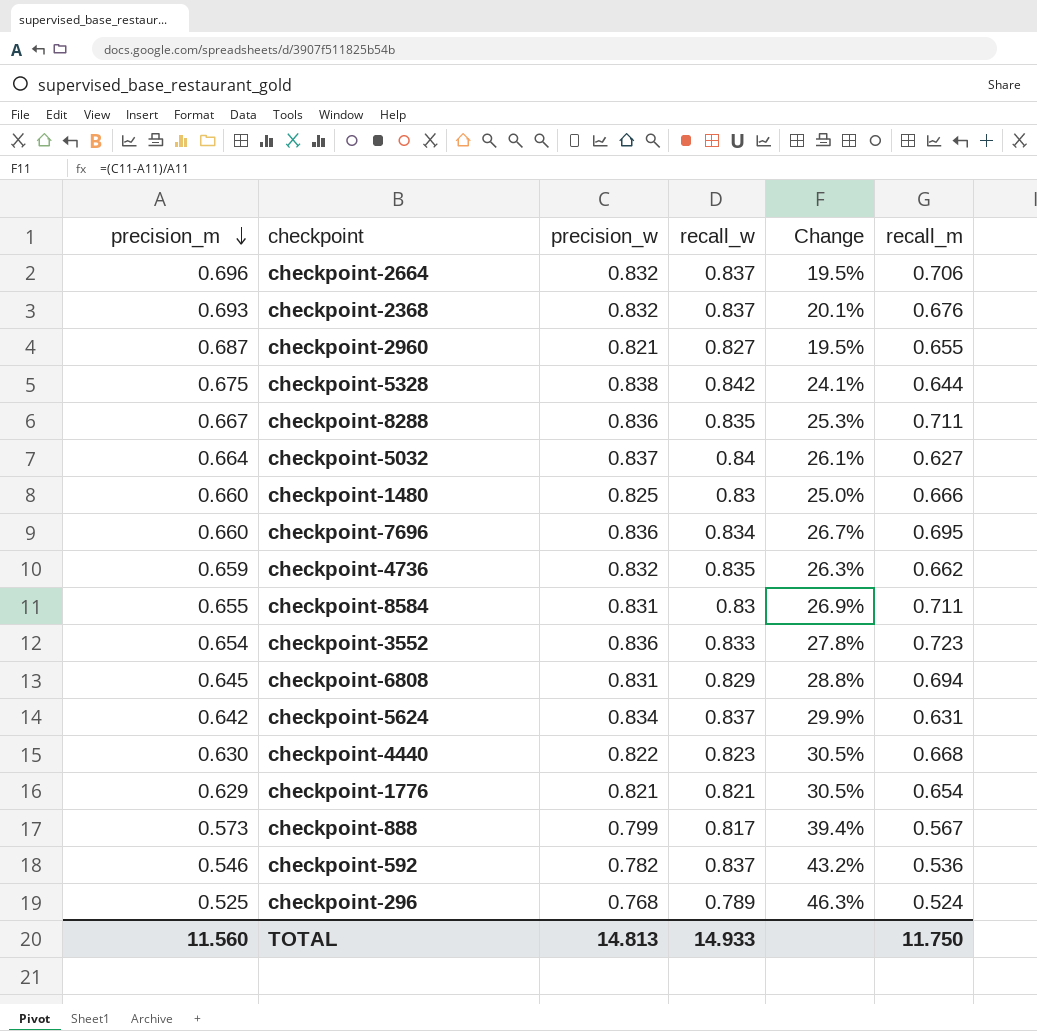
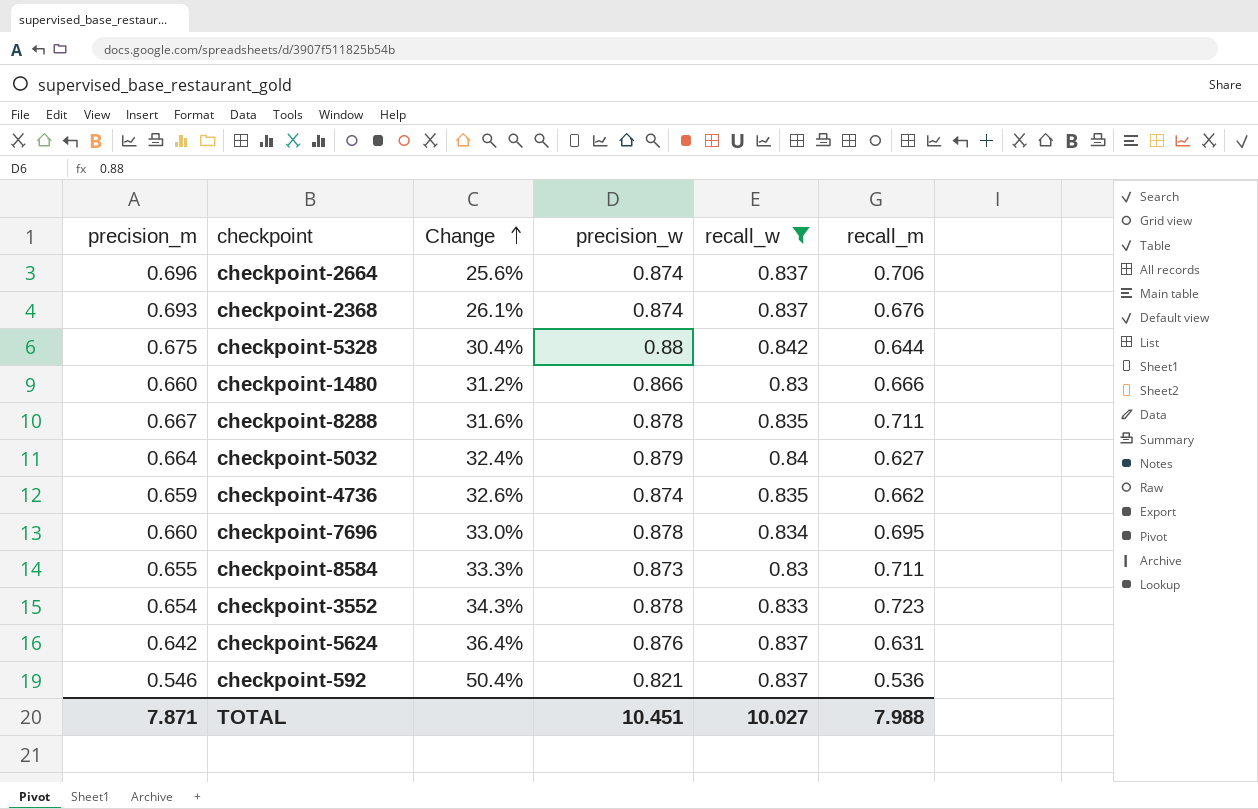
filter: none -> recall_w >= 0.83
row order: precision_m descending -> Change ascending
column Change | position: 5 -> 3
checkpoint-2664 | Change: 19.5% -> 25.6%
checkpoint-2664 | precision_w: 0.832 -> 0.874
checkpoint-2368 | Change: 20.1% -> 26.1%
checkpoint-2368 | precision_w: 0.832 -> 0.874
checkpoint-5328 | Change: 24.1% -> 30.4%
checkpoint-5328 | precision_w: 0.838 -> 0.88
checkpoint-1480 | Change: 25.0% -> 31.2%
checkpoint-1480 | precision_w: 0.825 -> 0.866
checkpoint-8288 | Change: 25.3% -> 31.6%
checkpoint-8288 | precision_w: 0.836 -> 0.878
checkpoint-5032 | Change: 26.1% -> 32.4%
checkpoint-5032 | precision_w: 0.837 -> 0.879
checkpoint-4736 | Change: 26.3% -> 32.6%
checkpoint-4736 | precision_w: 0.832 -> 0.874
checkpoint-7696 | Change: 26.7% -> 33.0%
checkpoint-7696 | precision_w: 0.836 -> 0.878
checkpoint-8584 | Change: 26.9% -> 33.3%
checkpoint-8584 | precision_w: 0.831 -> 0.873
checkpoint-3552 | Change: 27.8% -> 34.3%
checkpoint-3552 | precision_w: 0.836 -> 0.878
checkpoint-5624 | Change: 29.9% -> 36.4%
checkpoint-5624 | precision_w: 0.834 -> 0.876
checkpoint-592 | Change: 43.2% -> 50.4%
checkpoint-592 | precision_w: 0.782 -> 0.821
TOTAL | precision_m: 11.560 -> 7.871
TOTAL | precision_w: 14.813 -> 10.451
TOTAL | recall_w: 14.933 -> 10.027
TOTAL | recall_m: 11.750 -> 7.988

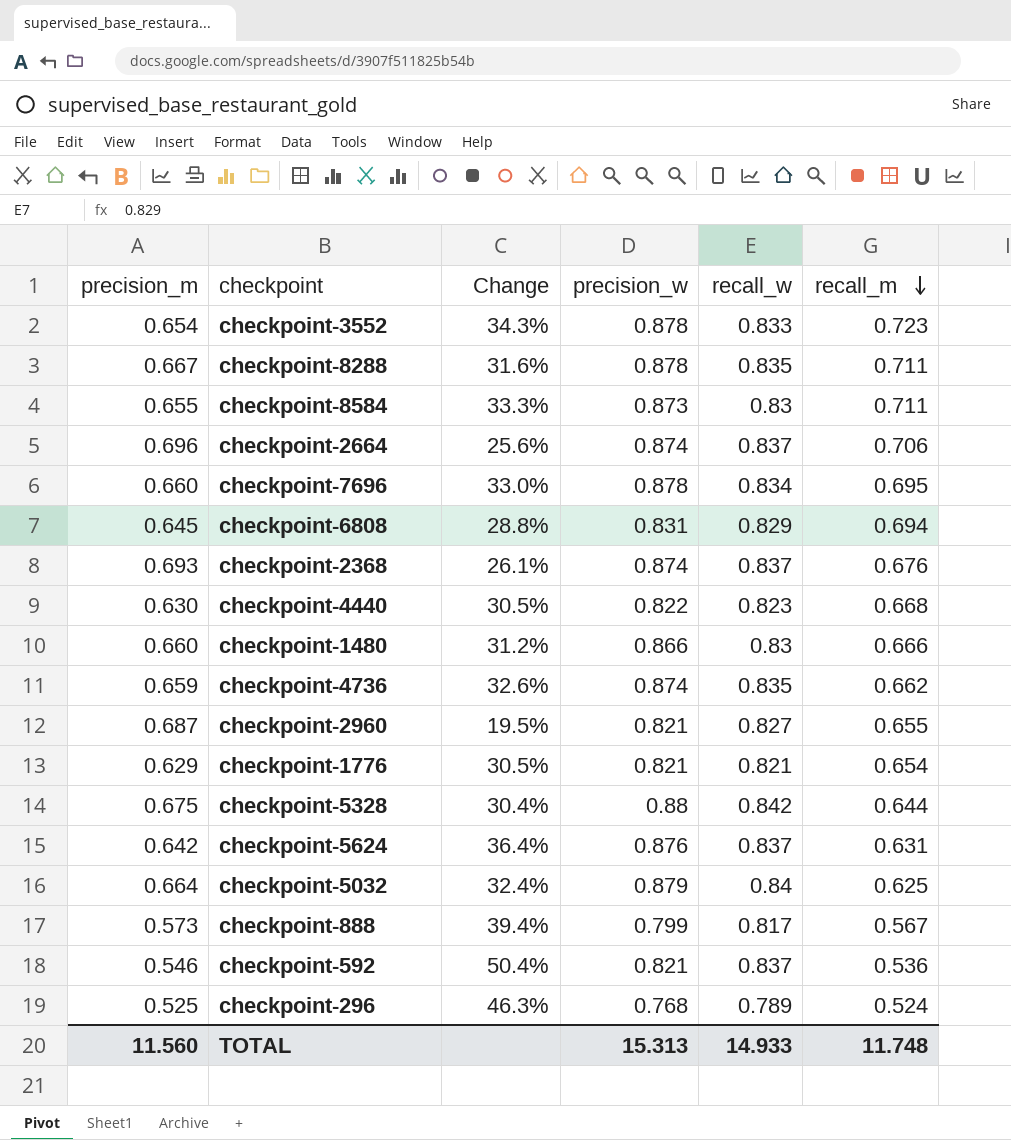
filter: recall_w >= 0.83 -> none
row order: Change ascending -> recall_m descending
checkpoint-5032 | recall_m: 0.627 -> 0.625
TOTAL | precision_m: 7.871 -> 11.560
TOTAL | precision_w: 10.451 -> 15.313
TOTAL | recall_w: 10.027 -> 14.933
TOTAL | recall_m: 7.988 -> 11.748

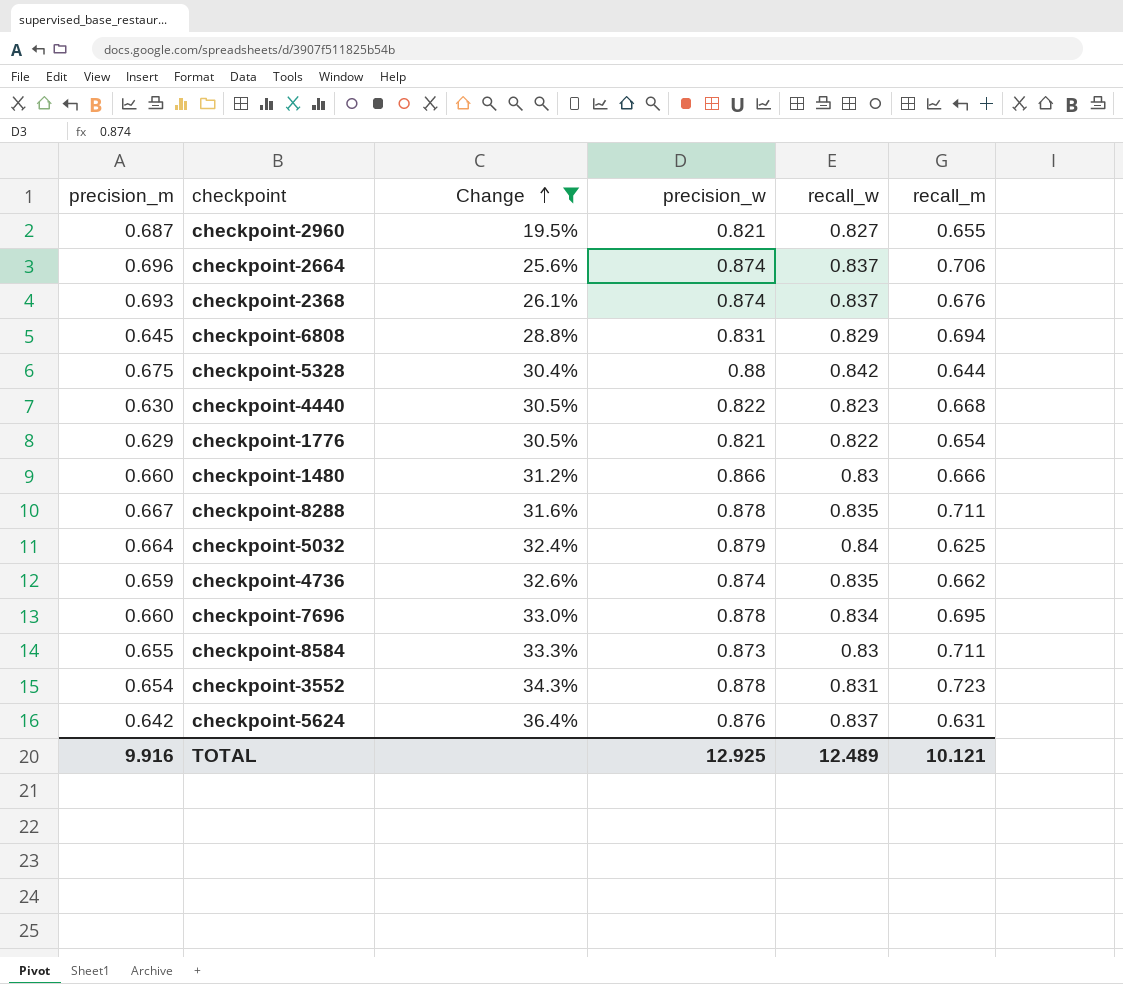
filter: none -> Change <= 36.4%
row order: recall_m descending -> Change ascending
checkpoint-1776 | recall_w: 0.821 -> 0.822
checkpoint-3552 | recall_w: 0.833 -> 0.831
TOTAL | precision_m: 11.560 -> 9.916
TOTAL | precision_w: 15.313 -> 12.925
TOTAL | recall_w: 14.933 -> 12.489
TOTAL | recall_m: 11.748 -> 10.121

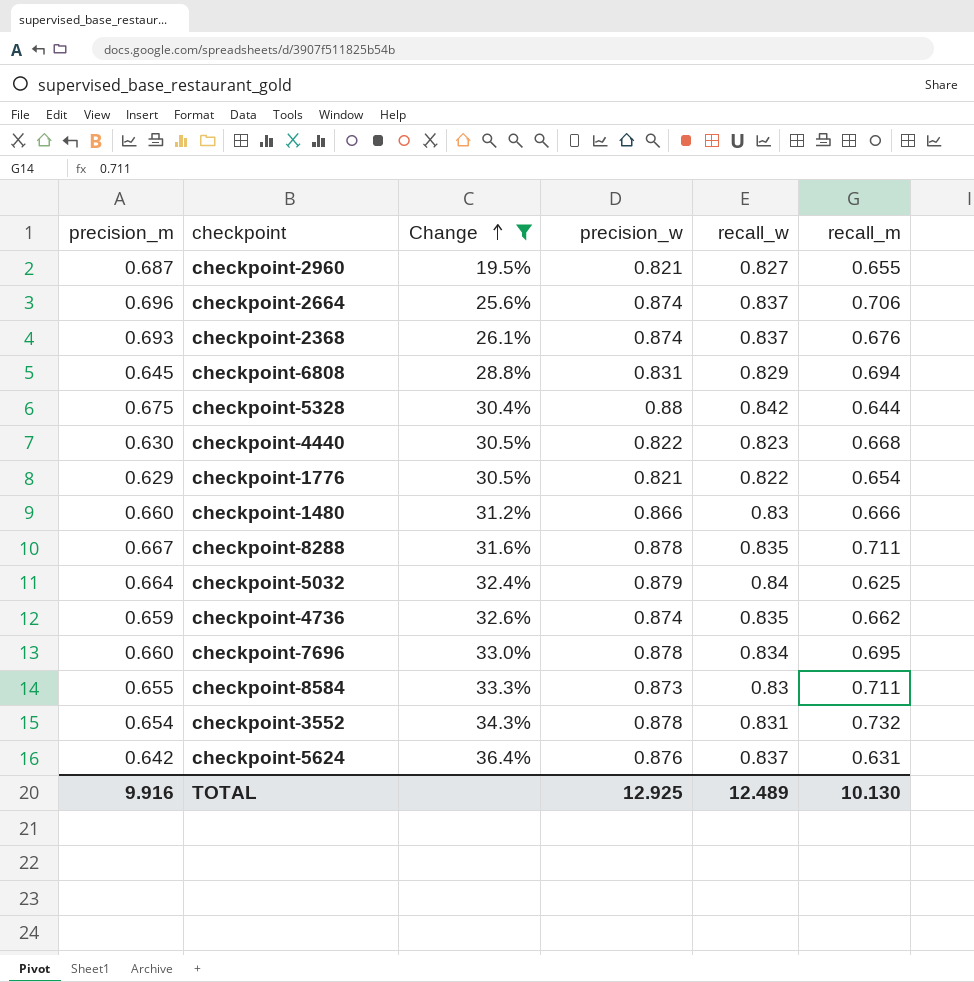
checkpoint-3552 | recall_m: 0.723 -> 0.732
TOTAL | recall_m: 10.121 -> 10.130

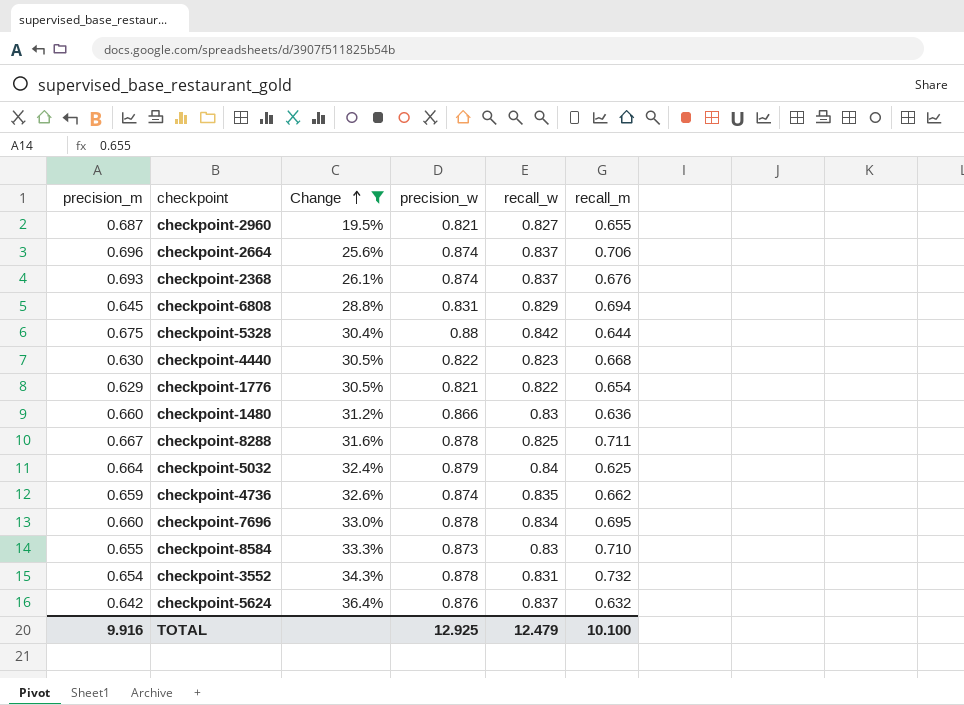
checkpoint-1480 | recall_m: 0.666 -> 0.636
checkpoint-8288 | recall_w: 0.835 -> 0.825
checkpoint-8584 | recall_m: 0.711 -> 0.710
checkpoint-5624 | recall_m: 0.631 -> 0.632
TOTAL | recall_w: 12.489 -> 12.479
TOTAL | recall_m: 10.130 -> 10.100

